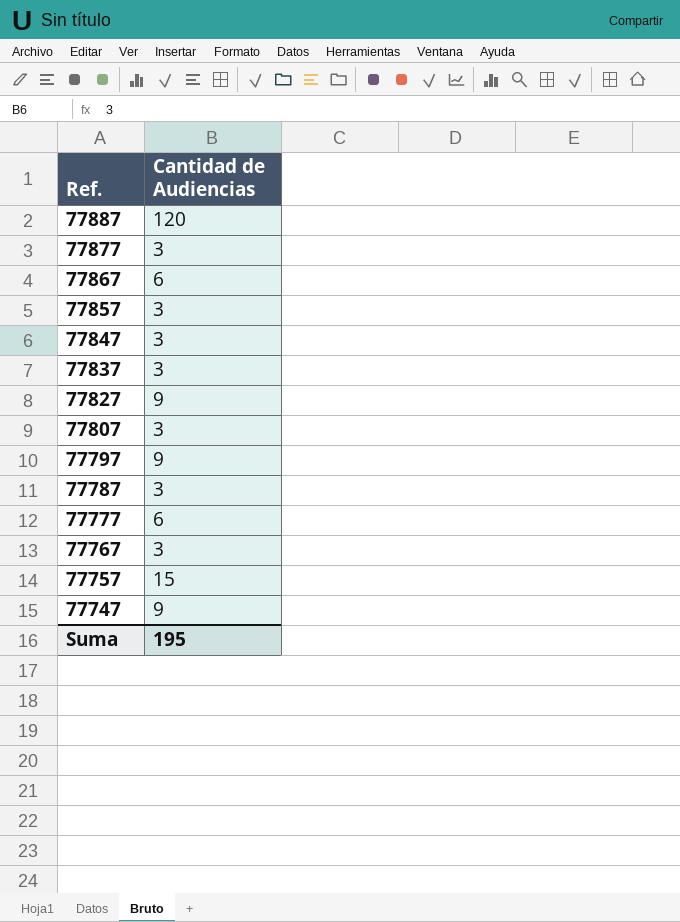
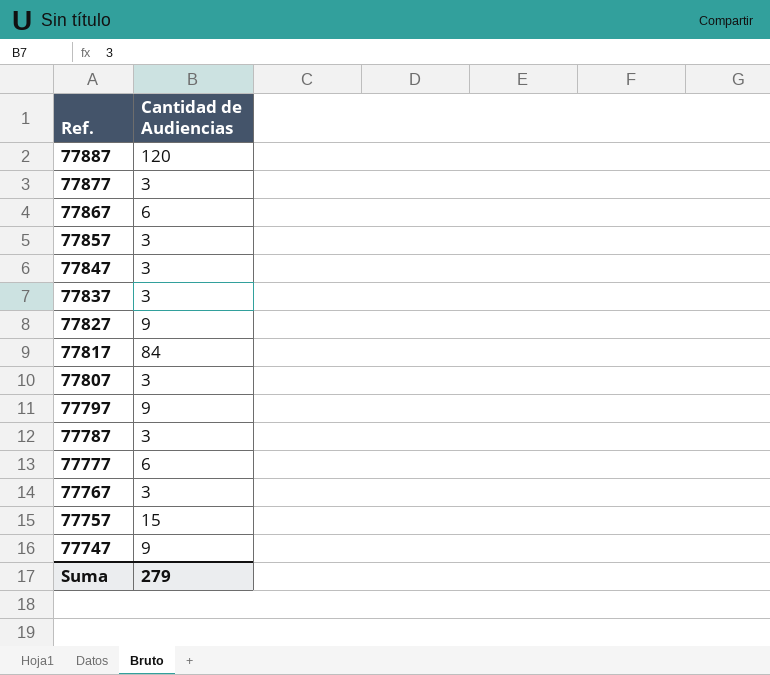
row 77817: none -> 84
Suma | Cantidad de Audiencias: 195 -> 279

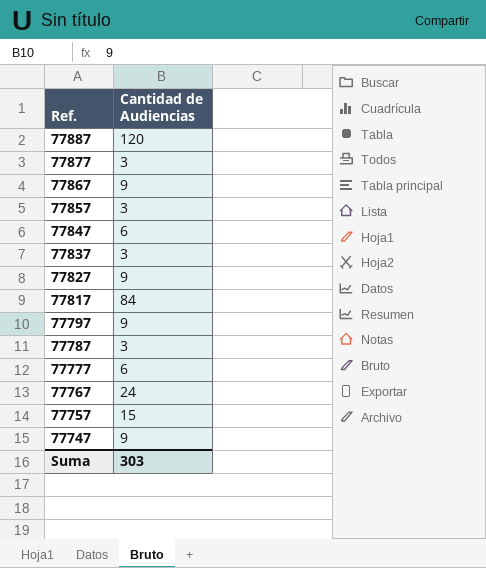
row 77807: 3 -> none
77867 | Cantidad de Audiencias: 6 -> 9
77847 | Cantidad de Audiencias: 3 -> 6
77767 | Cantidad de Audiencias: 3 -> 24
Suma | Cantidad de Audiencias: 279 -> 303

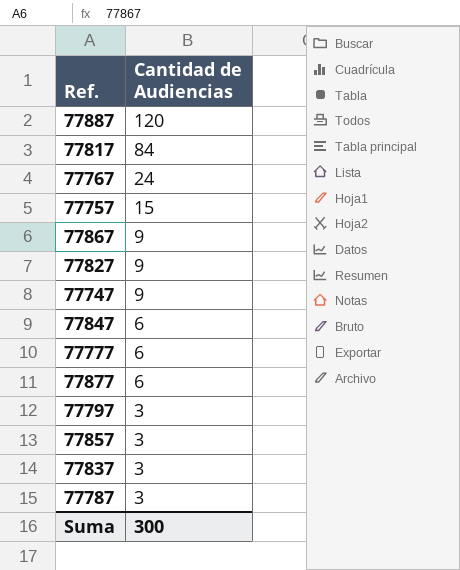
row order: Ref. descending -> Cantidad de Audiencias descending
77877 | Cantidad de Audiencias: 3 -> 6
77797 | Cantidad de Audiencias: 9 -> 3
Suma | Cantidad de Audiencias: 303 -> 300

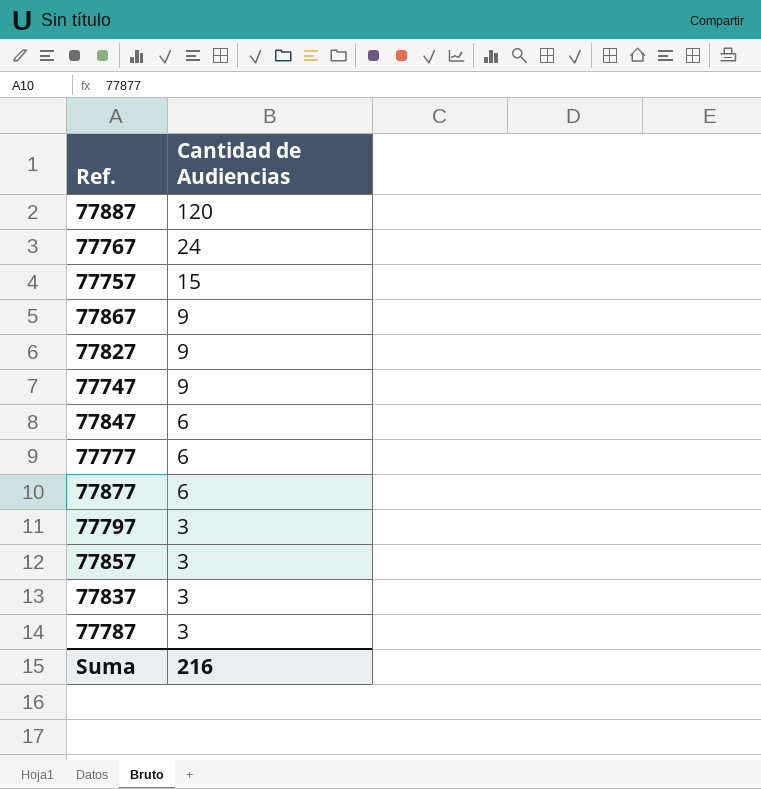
row 77817: 84 -> none
Suma | Cantidad de Audiencias: 300 -> 216

